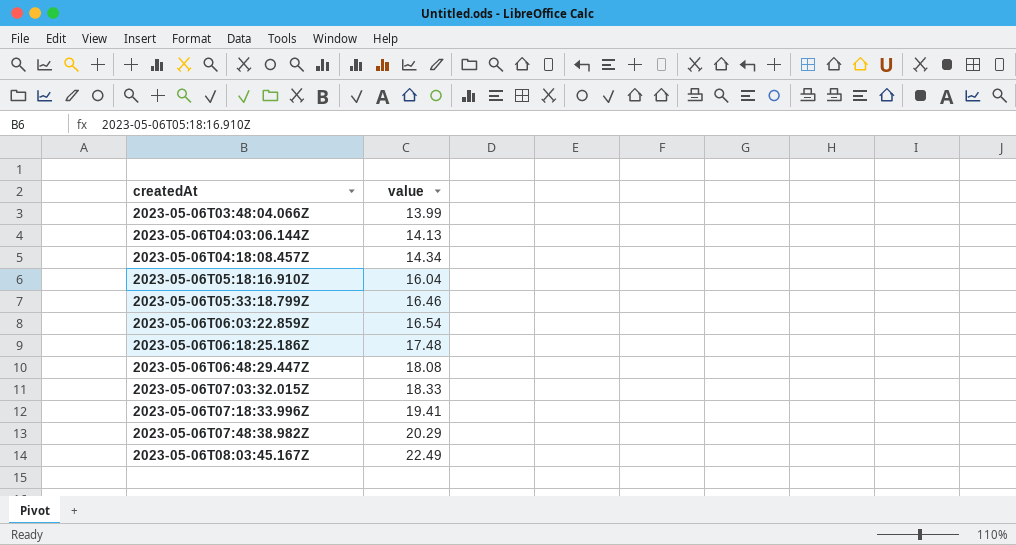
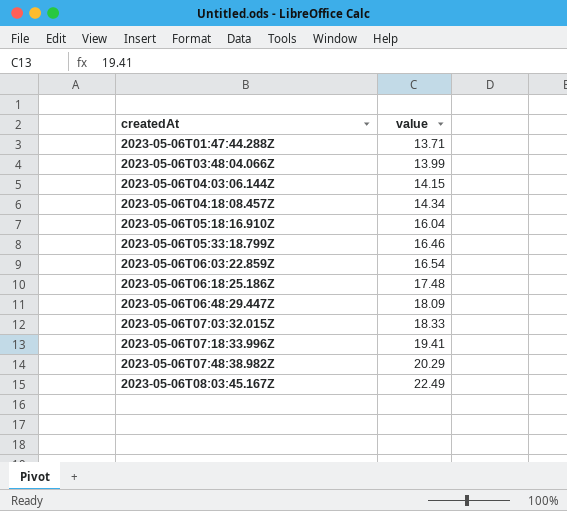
row 2023-05-06T01:47:44.288Z: none -> 13.71
2023-05-06T04:03:06.144Z | value: 14.13 -> 14.15
2023-05-06T06:48:29.447Z | value: 18.08 -> 18.09

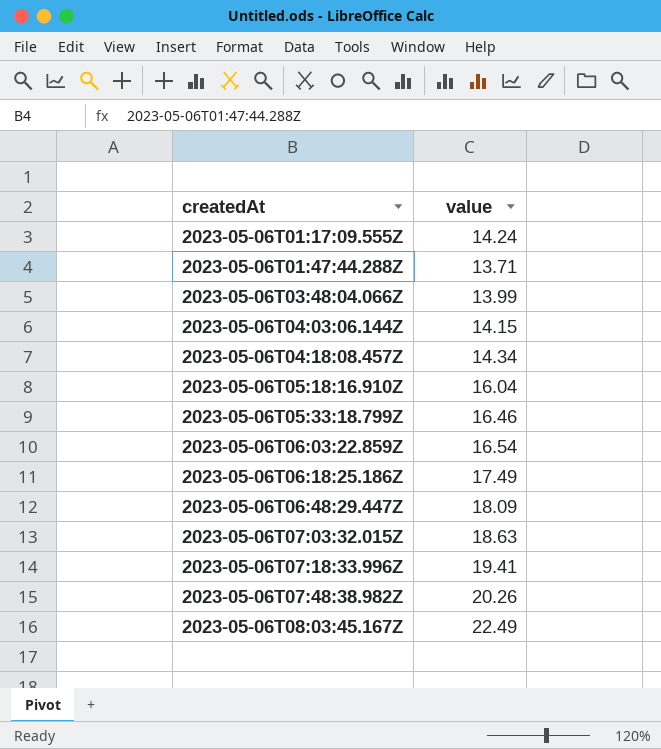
row 2023-05-06T01:17:09.555Z: none -> 14.24
2023-05-06T06:18:25.186Z | value: 17.48 -> 17.49
2023-05-06T07:03:32.015Z | value: 18.33 -> 18.63
2023-05-06T07:48:38.982Z | value: 20.29 -> 20.26

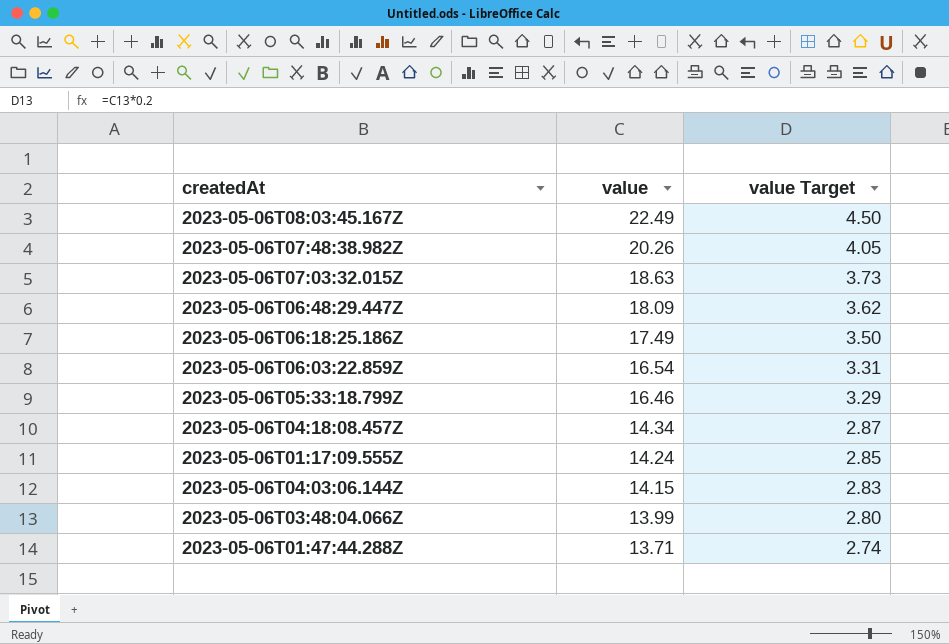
row order: createdAt ascending -> value descending
column value Target | formula: none -> [value] * 0.2
row 2023-05-06T05:18:16.910Z: 16.04 -> none
row 2023-05-06T07:18:33.996Z: 19.41 -> none

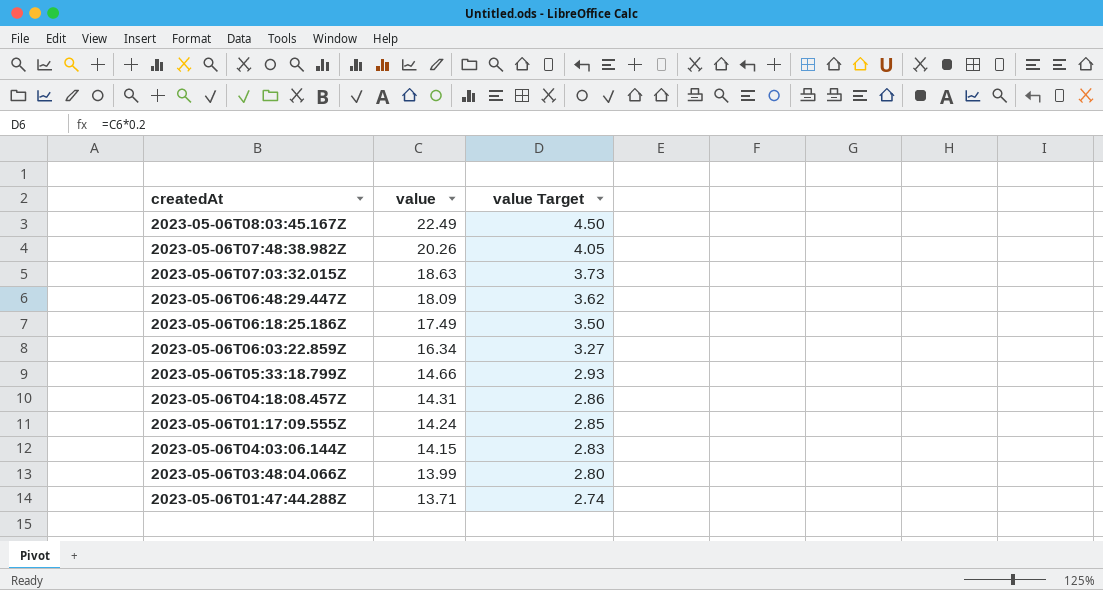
2023-05-06T06:03:22.859Z | value: 16.54 -> 16.34
2023-05-06T06:03:22.859Z | value Target: 3.31 -> 3.27
2023-05-06T05:33:18.799Z | value: 16.46 -> 14.66
2023-05-06T05:33:18.799Z | value Target: 3.29 -> 2.93
2023-05-06T04:18:08.457Z | value: 14.34 -> 14.31
2023-05-06T04:18:08.457Z | value Target: 2.87 -> 2.86

